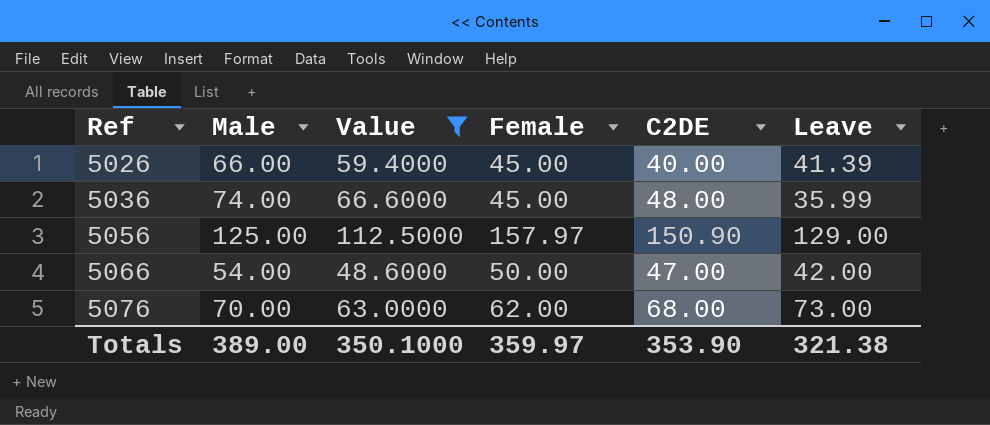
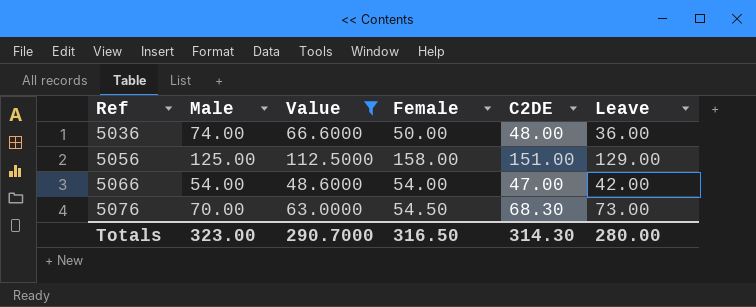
row 5026: 66.00 | 59.4000 | 45.00 | 40.00 | 41.39 -> none
5036 | Female: 45.00 -> 50.00
5036 | Leave: 35.99 -> 36.00
5056 | Female: 157.97 -> 158.00
5056 | C2DE: 150.90 -> 151.00
5066 | Female: 50.00 -> 54.00
5076 | Female: 62.00 -> 54.50
5076 | C2DE: 68.00 -> 68.30
Totals | Male: 389.00 -> 323.00
Totals | Value: 350.1000 -> 290.7000
Totals | Female: 359.97 -> 316.50
Totals | C2DE: 353.90 -> 314.30
Totals | Leave: 321.38 -> 280.00

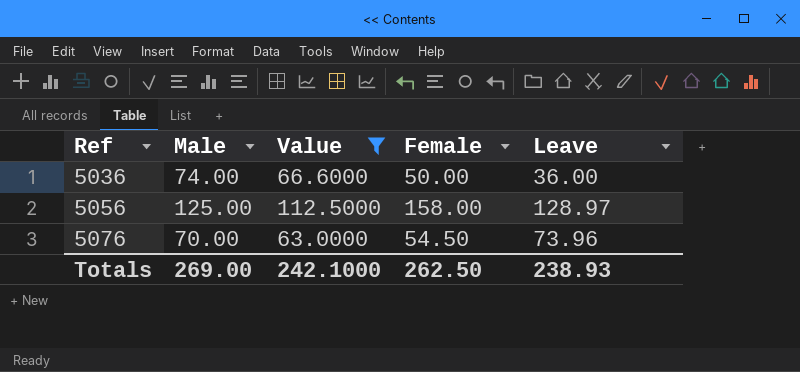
column C2DE | position: 5 -> none
row 5066: 54.00 | 48.6000 | 54.00 | 47.00 | 42.00 -> none
5056 | Leave: 129.00 -> 128.97
5076 | Leave: 73.00 -> 73.96
Totals | Male: 323.00 -> 269.00
Totals | Value: 290.7000 -> 242.1000
Totals | Female: 316.50 -> 262.50
Totals | Leave: 280.00 -> 238.93

